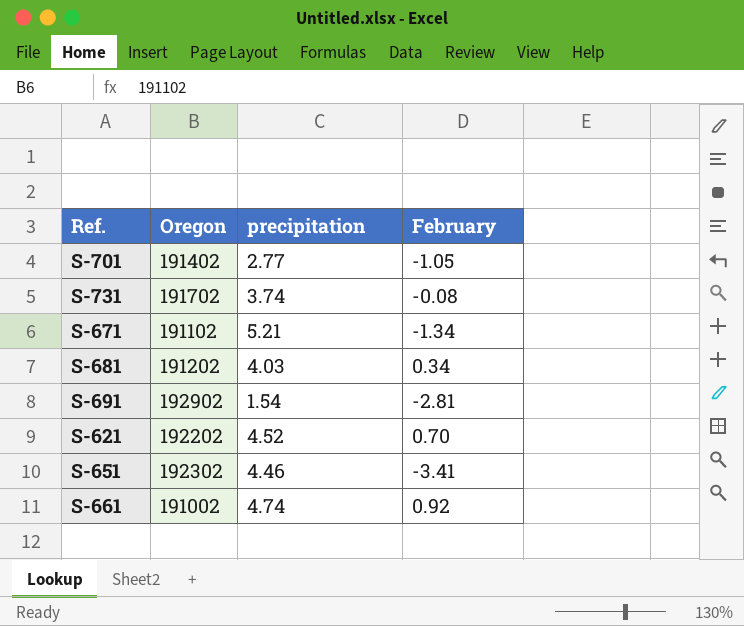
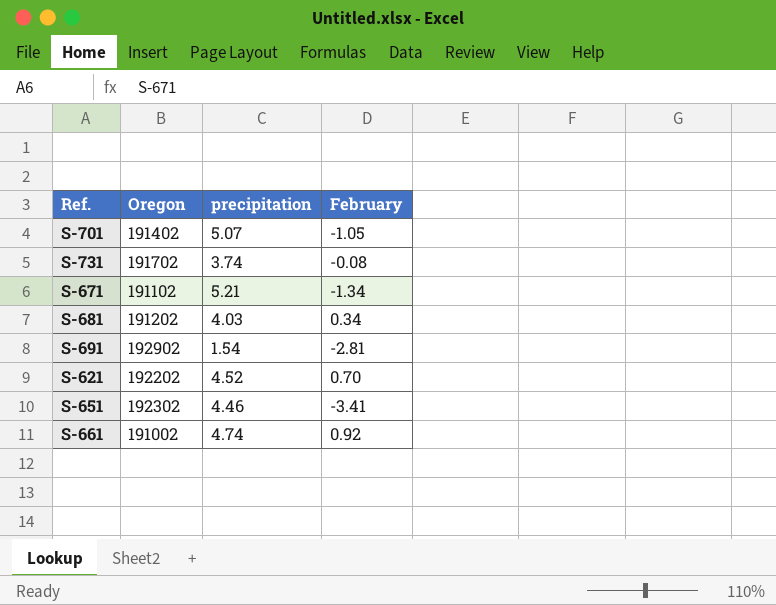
S-701 | precipitation: 2.77 -> 5.07

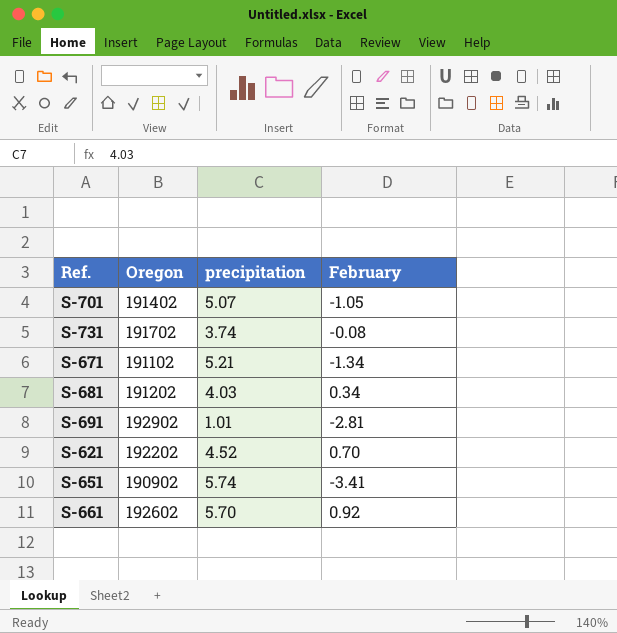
S-691 | precipitation: 1.54 -> 1.01
S-651 | Oregon: 192302 -> 190902
S-651 | precipitation: 4.46 -> 5.74
S-661 | Oregon: 191002 -> 192602
S-661 | precipitation: 4.74 -> 5.70

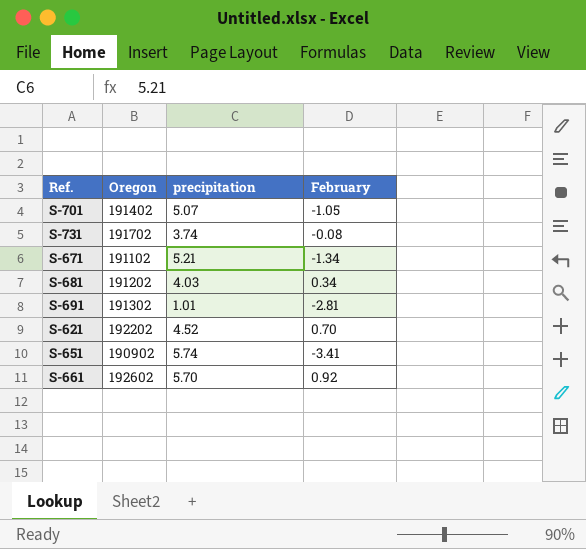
S-691 | Oregon: 192902 -> 191302

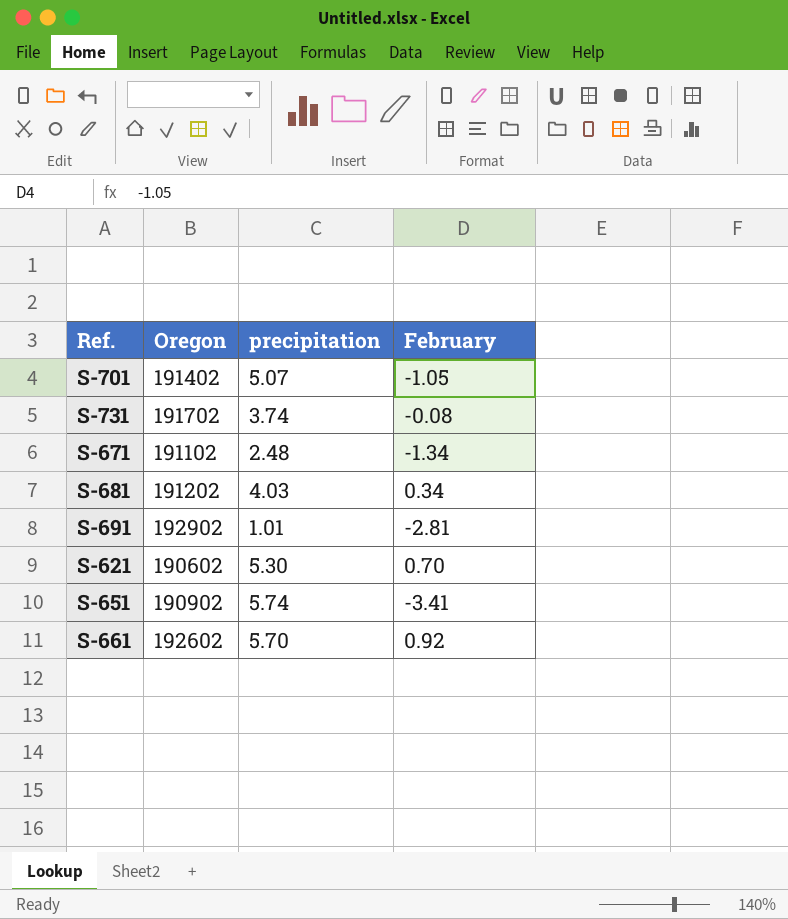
S-671 | precipitation: 5.21 -> 2.48
S-691 | Oregon: 191302 -> 192902
S-621 | Oregon: 192202 -> 190602
S-621 | precipitation: 4.52 -> 5.30

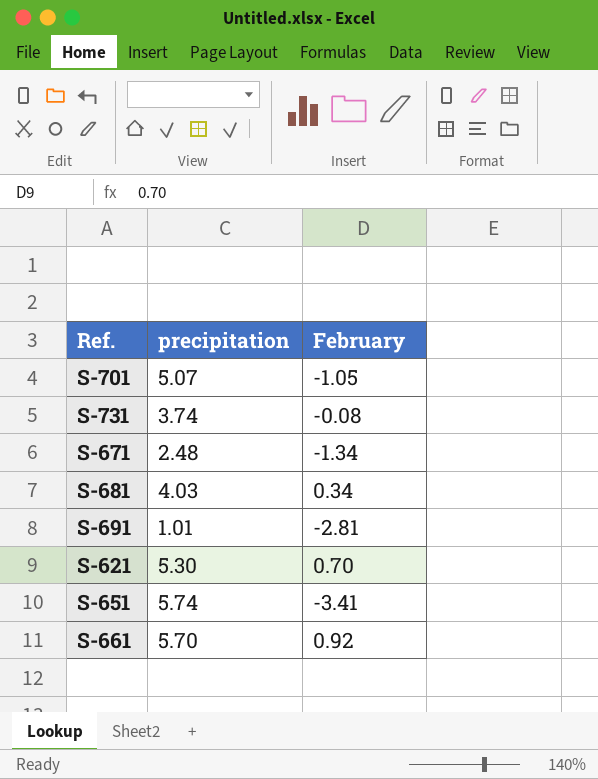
column Oregon | position: 2 -> none

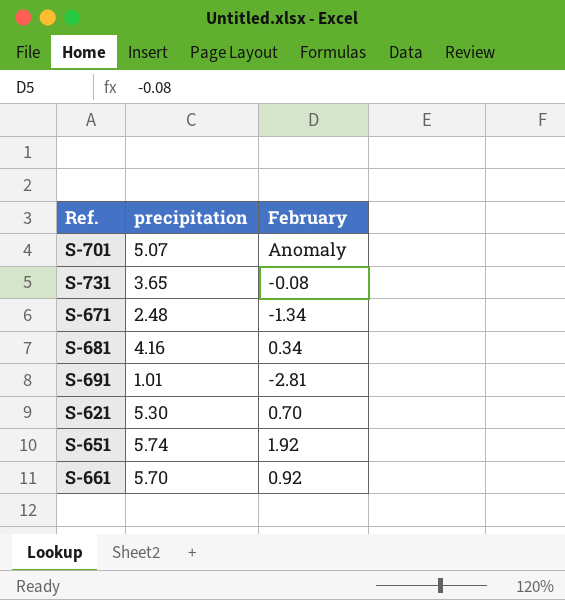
S-701 | February: -1.05 -> Anomaly
S-731 | precipitation: 3.74 -> 3.65
S-681 | precipitation: 4.03 -> 4.16
S-651 | February: -3.41 -> 1.92

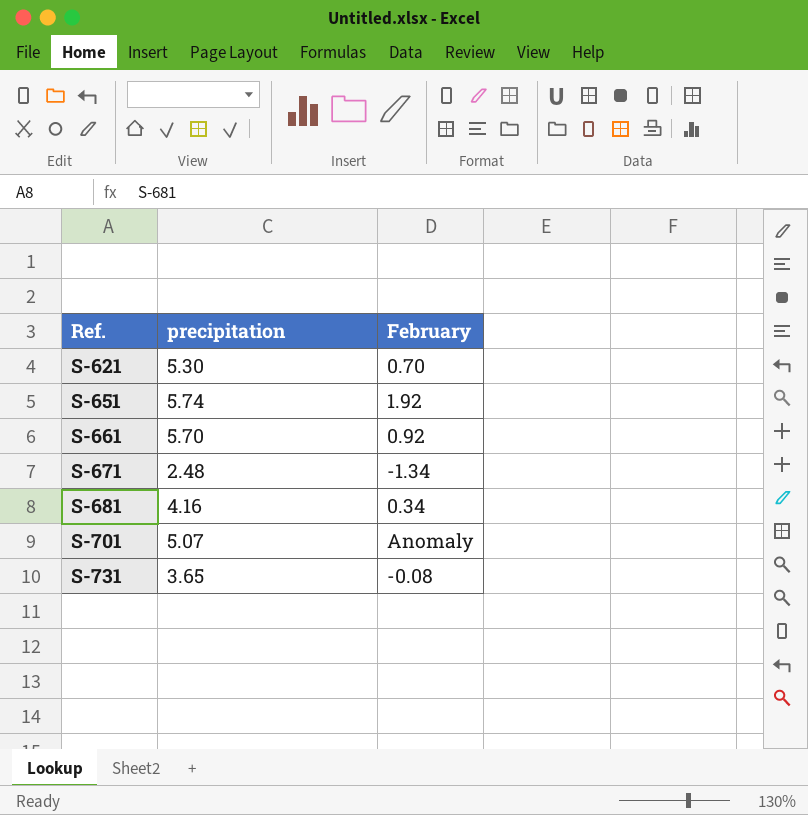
row order: none -> Ref. ascending
row S-691: 1.01 | -2.81 -> none

